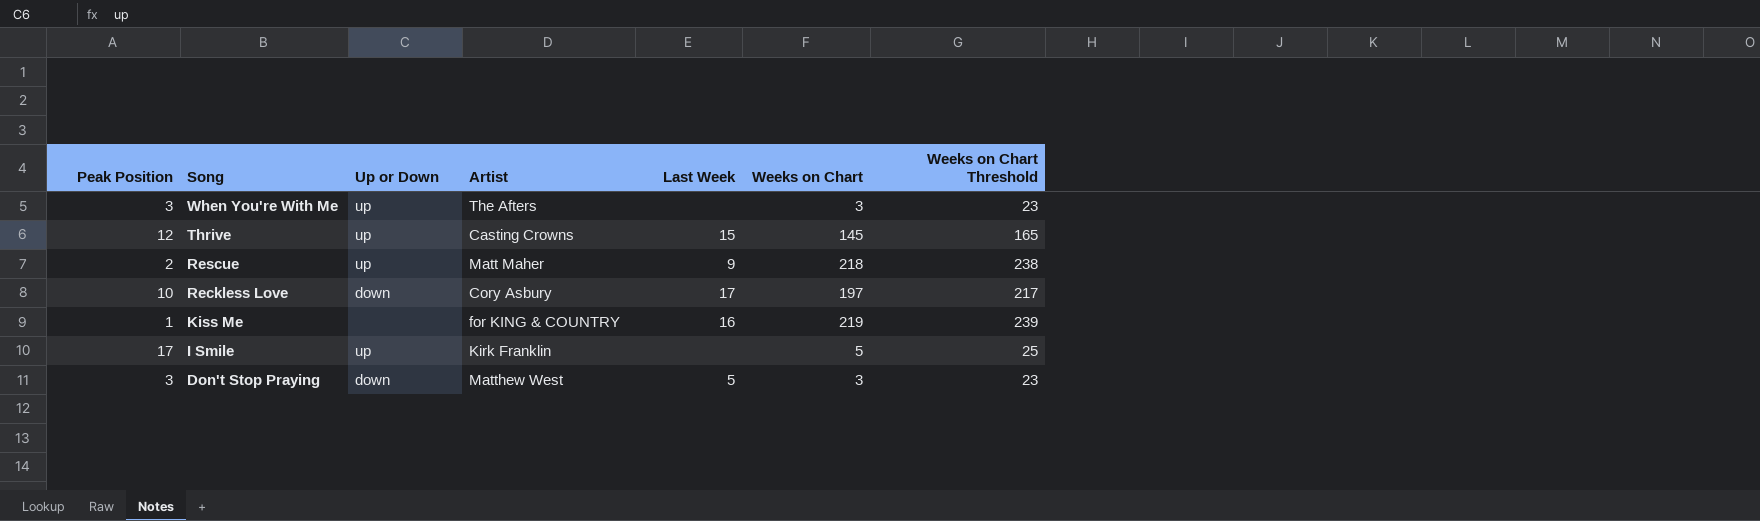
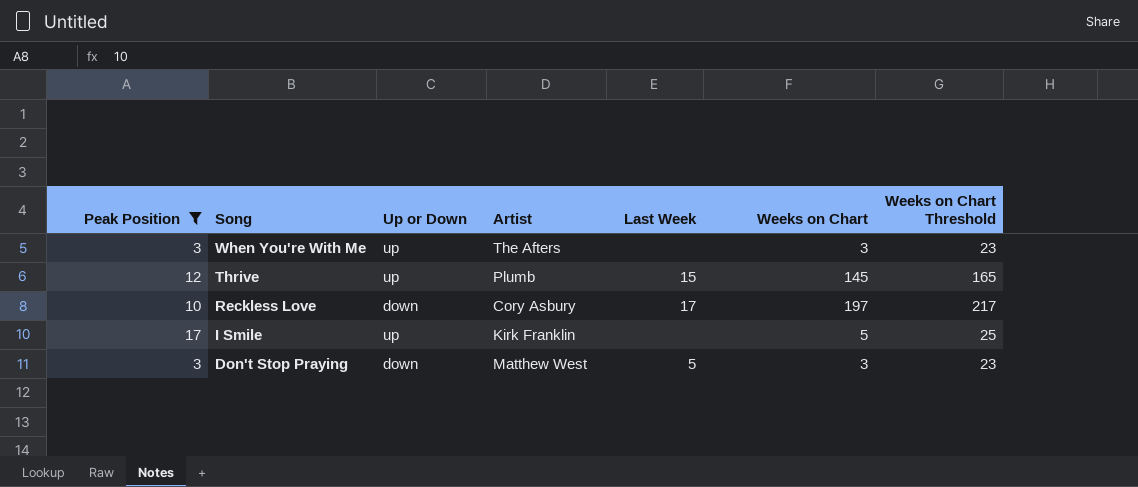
filter: none -> Peak Position >= 3
Thrive | Artist: Casting Crowns -> Plumb

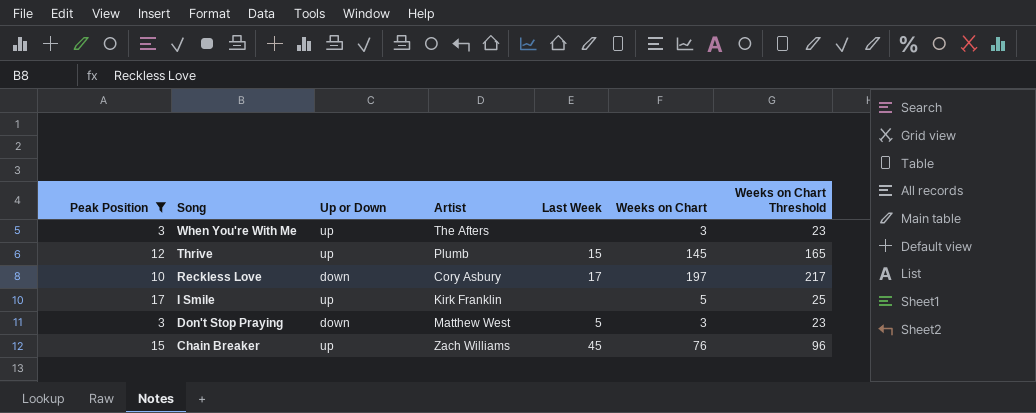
row Chain Breaker: none -> 15 | up | Zach Williams | 45 | 76 | 96

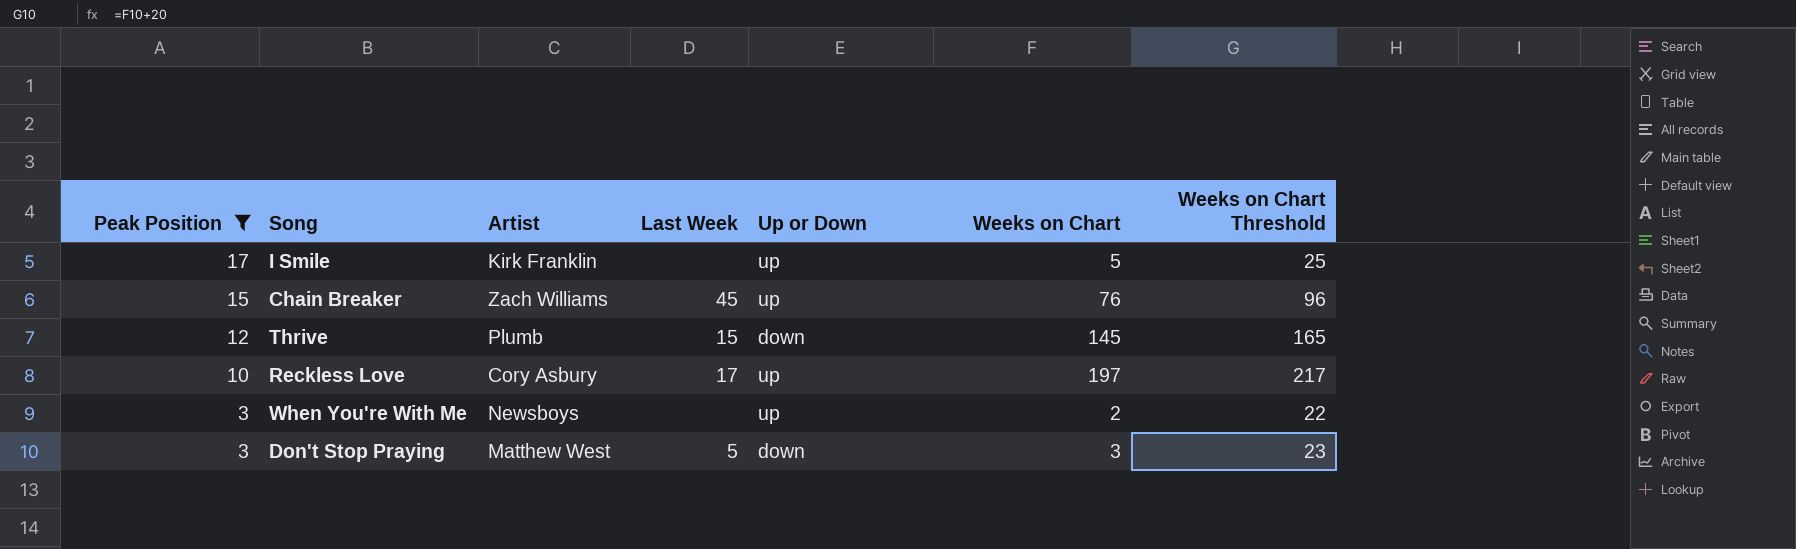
row order: Song descending -> Peak Position descending
column Up or Down | position: 3 -> 5
Thrive | Up or Down: up -> down
Reckless Love | Up or Down: down -> up
When You're With Me | Artist: The Afters -> Newsboys
When You're With Me | Weeks on Chart: 3 -> 2
When You're With Me | Weeks on Chart Threshold: 23 -> 22

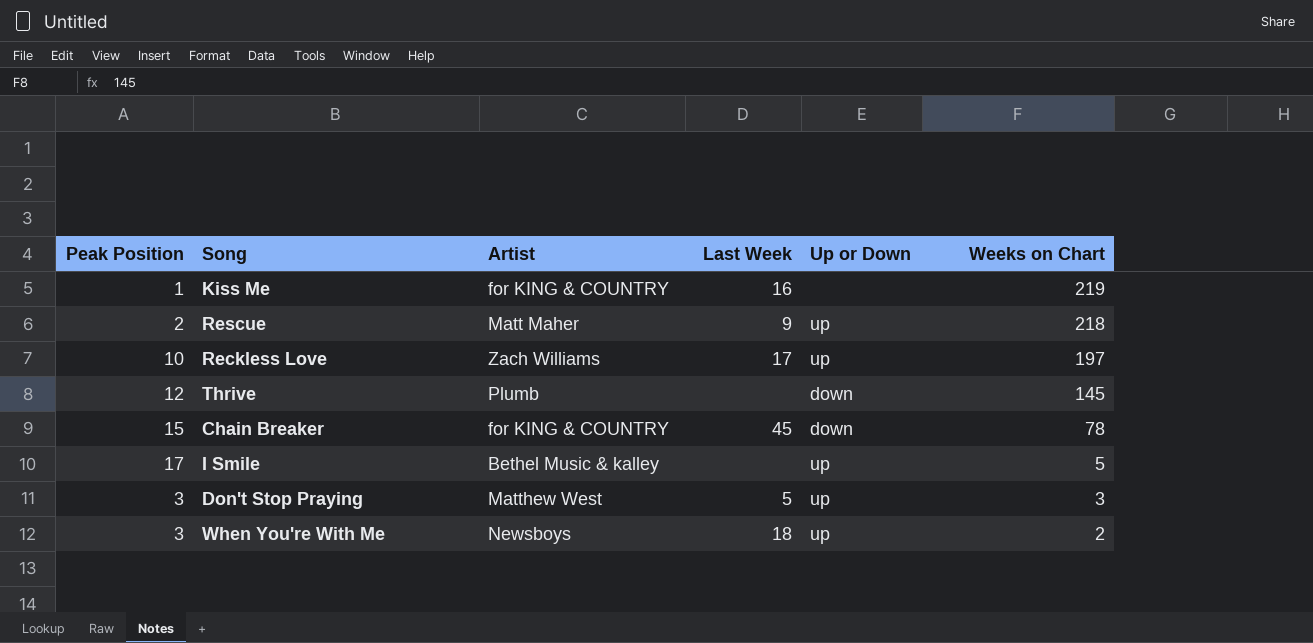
filter: Peak Position >= 3 -> none
row order: Peak Position descending -> Weeks on Chart descending
column Weeks on Chart Threshold | formula: [Weeks on Chart] + 20 -> none
Reckless Love | Artist: Cory Asbury -> Zach Williams
Thrive | Last Week: 15 -> none
Chain Breaker | Artist: Zach Williams -> for KING & COUNTRY
Chain Breaker | Up or Down: up -> down
Chain Breaker | Weeks on Chart: 76 -> 78
I Smile | Artist: Kirk Franklin -> Bethel Music & kalley
Don't Stop Praying | Up or Down: down -> up
When You're With Me | Last Week: none -> 18

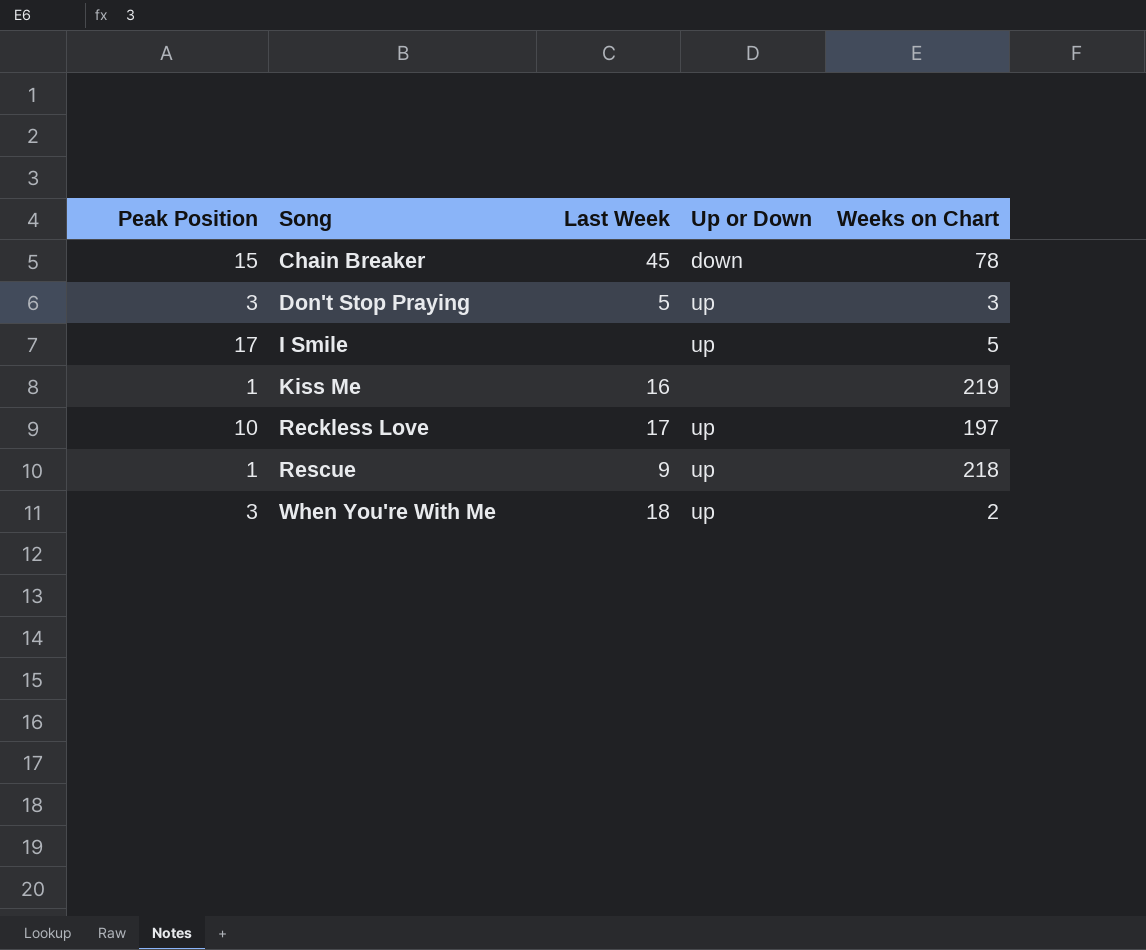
row order: Weeks on Chart descending -> Song ascending
column Artist | position: 3 -> none
row Thrive: 12 | Plumb | none | down | 145 -> none
Rescue | Peak Position: 2 -> 1

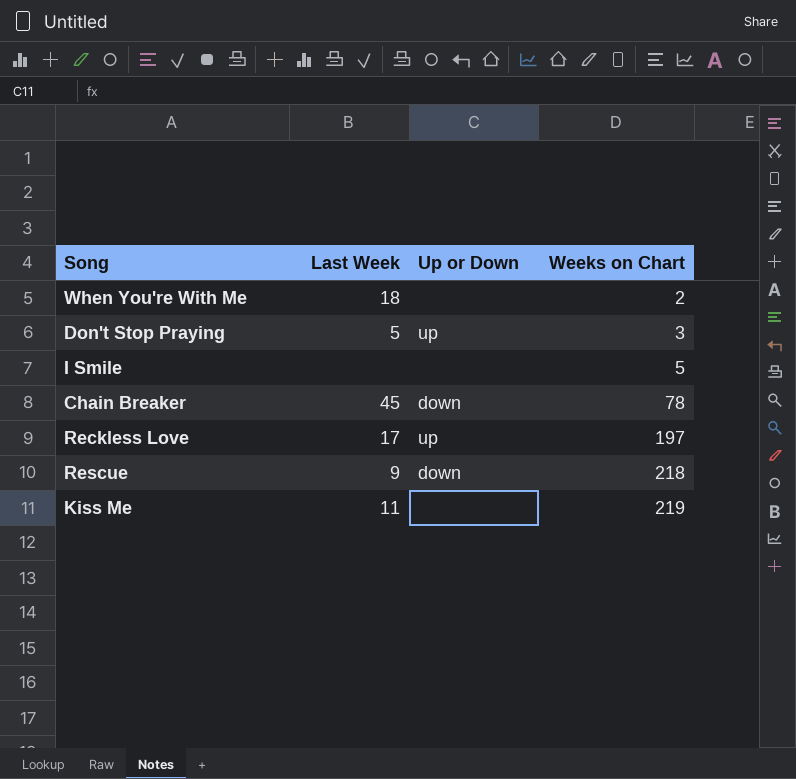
row order: Song ascending -> Weeks on Chart ascending
column Peak Position | position: 1 -> none
When You're With Me | Up or Down: up -> none
I Smile | Up or Down: up -> none
Rescue | Up or Down: up -> down
Kiss Me | Last Week: 16 -> 11

